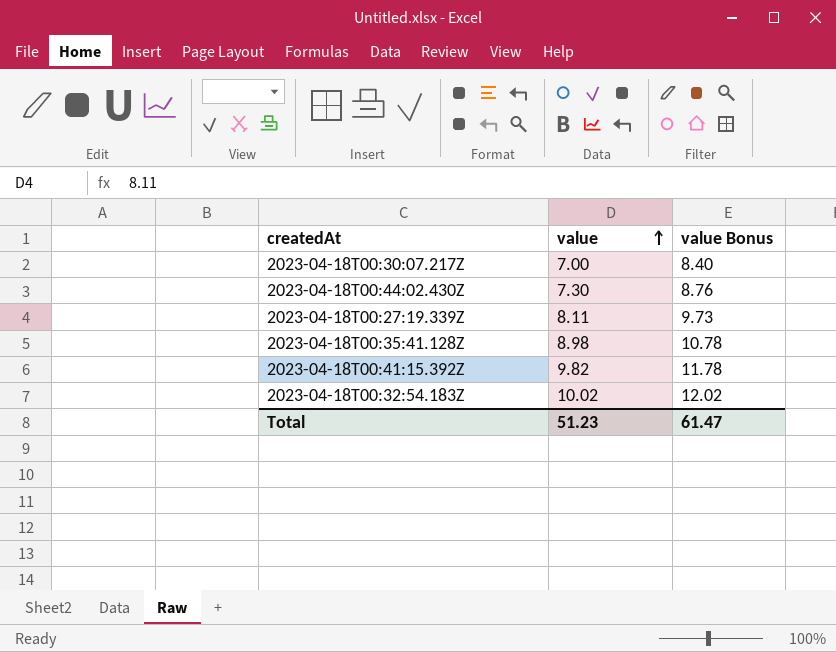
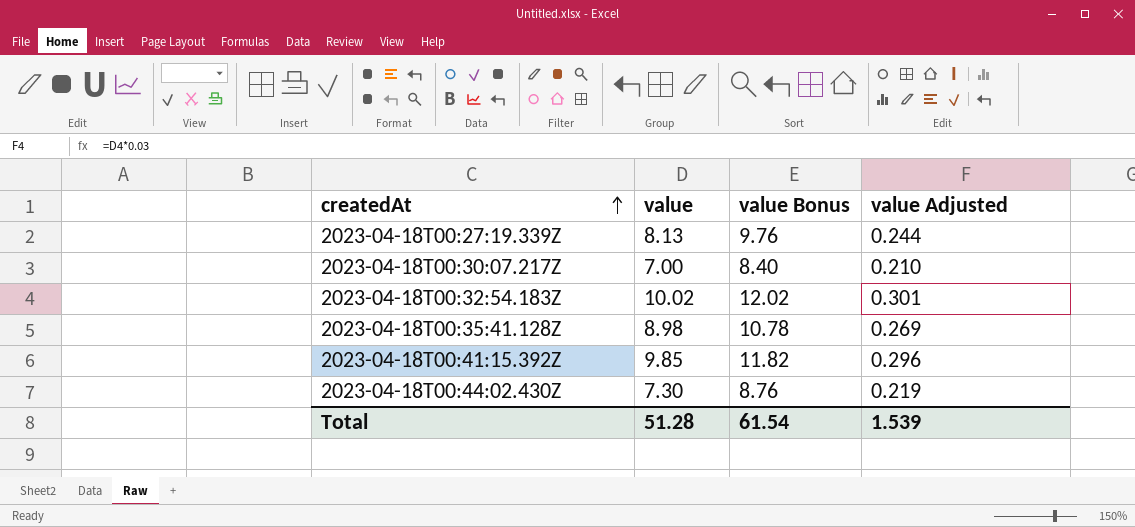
row order: value ascending -> createdAt ascending
column value Adjusted | formula: none -> [value] * 0.03
2023-04-18T00:27:19.339Z | value: 8.11 -> 8.13
2023-04-18T00:27:19.339Z | value Bonus: 9.73 -> 9.76
2023-04-18T00:41:15.392Z | value: 9.82 -> 9.85
2023-04-18T00:41:15.392Z | value Bonus: 11.78 -> 11.82
Total | value: 51.23 -> 51.28
Total | value Bonus: 61.47 -> 61.54

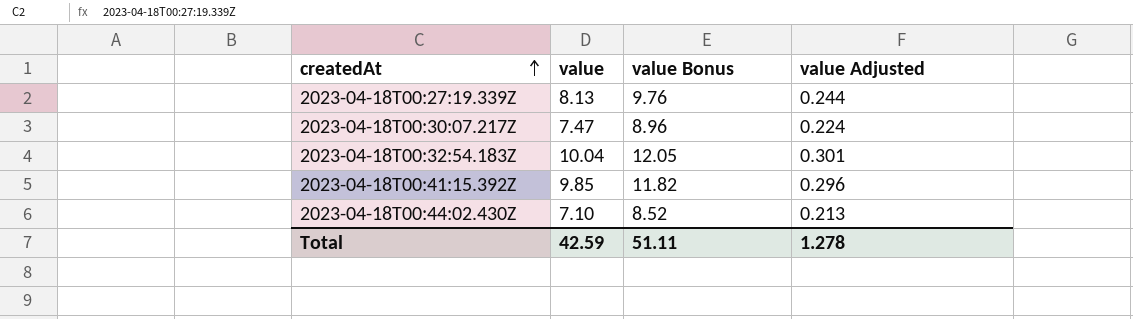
row 2023-04-18T00:35:41.128Z: 8.98 | 10.78 | 0.269 -> none
2023-04-18T00:30:07.217Z | value: 7.00 -> 7.47
2023-04-18T00:30:07.217Z | value Bonus: 8.40 -> 8.96
2023-04-18T00:30:07.217Z | value Adjusted: 0.210 -> 0.224
2023-04-18T00:32:54.183Z | value: 10.02 -> 10.04
2023-04-18T00:32:54.183Z | value Bonus: 12.02 -> 12.05
2023-04-18T00:44:02.430Z | value: 7.30 -> 7.10
2023-04-18T00:44:02.430Z | value Bonus: 8.76 -> 8.52
2023-04-18T00:44:02.430Z | value Adjusted: 0.219 -> 0.213
Total | value: 51.28 -> 42.59
Total | value Bonus: 61.54 -> 51.11
Total | value Adjusted: 1.539 -> 1.278

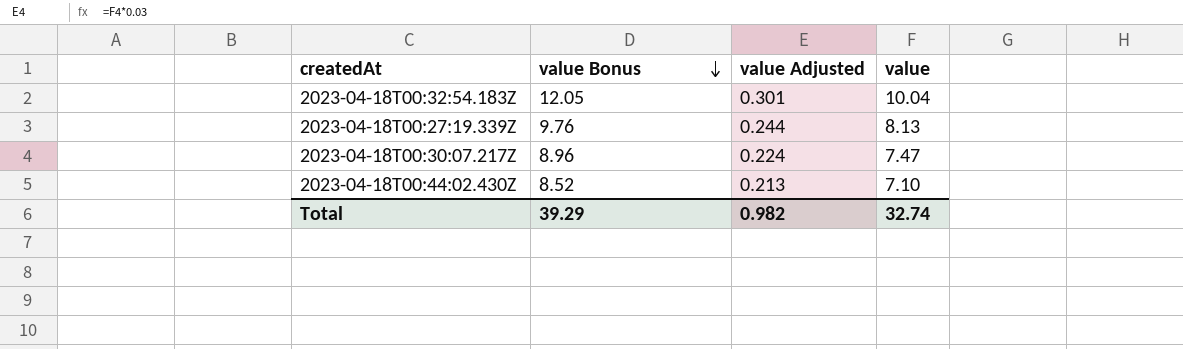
row order: createdAt ascending -> value Bonus descending
column value | position: 2 -> 4
row 2023-04-18T00:41:15.392Z: 9.85 | 11.82 | 0.296 -> none
Total | value Bonus: 51.11 -> 39.29
Total | value Adjusted: 1.278 -> 0.982
Total | value: 42.59 -> 32.74

